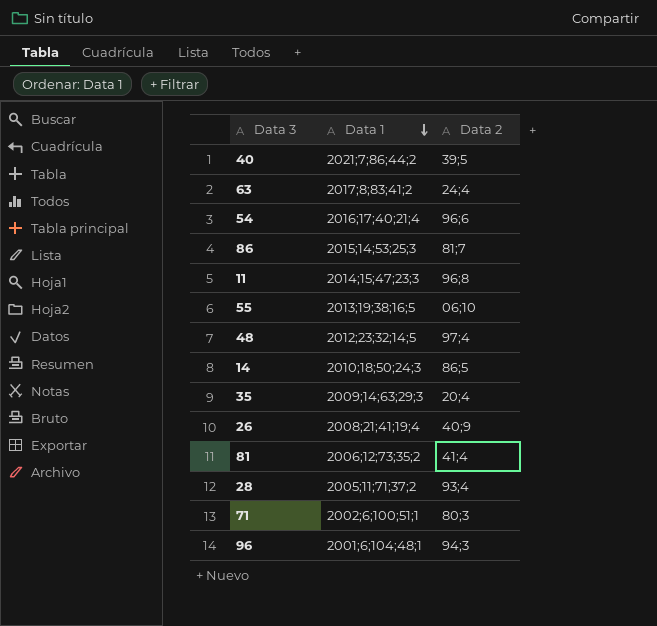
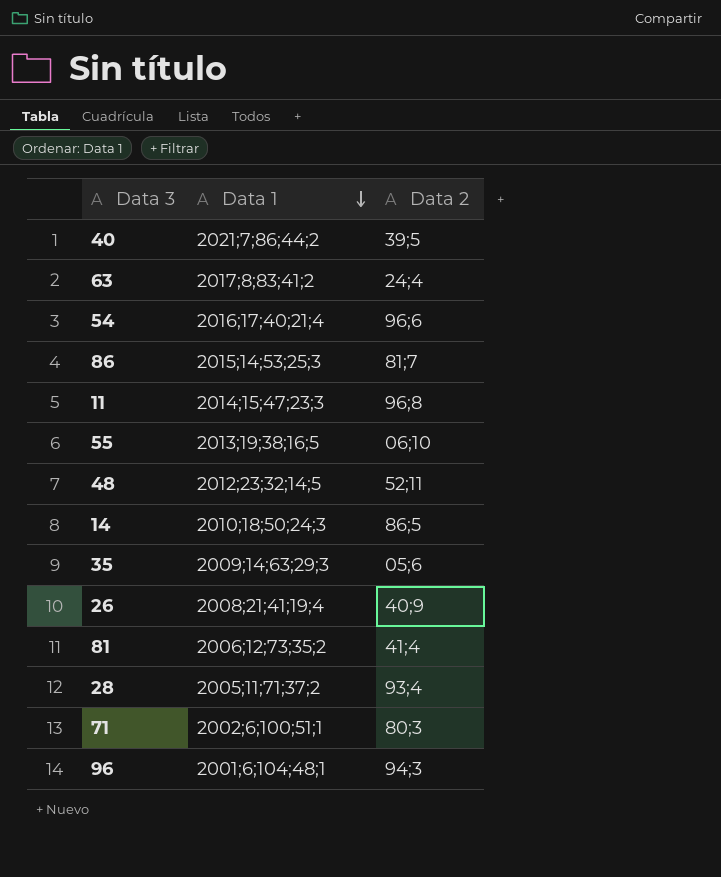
48 | Data 2: 97;4 -> 52;11
35 | Data 2: 20;4 -> 05;6

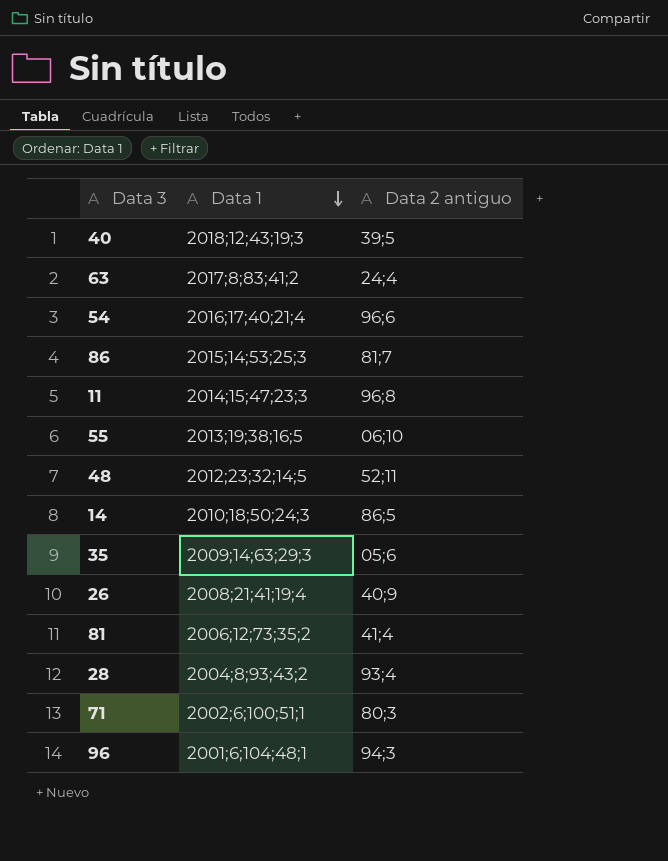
column name: Data 2 -> Data 2 antiguo
40 | Data 1: 2021;7;86;44;2 -> 2018;12;43;19;3
28 | Data 1: 2005;11;71;37;2 -> 2004;8;93;43;2

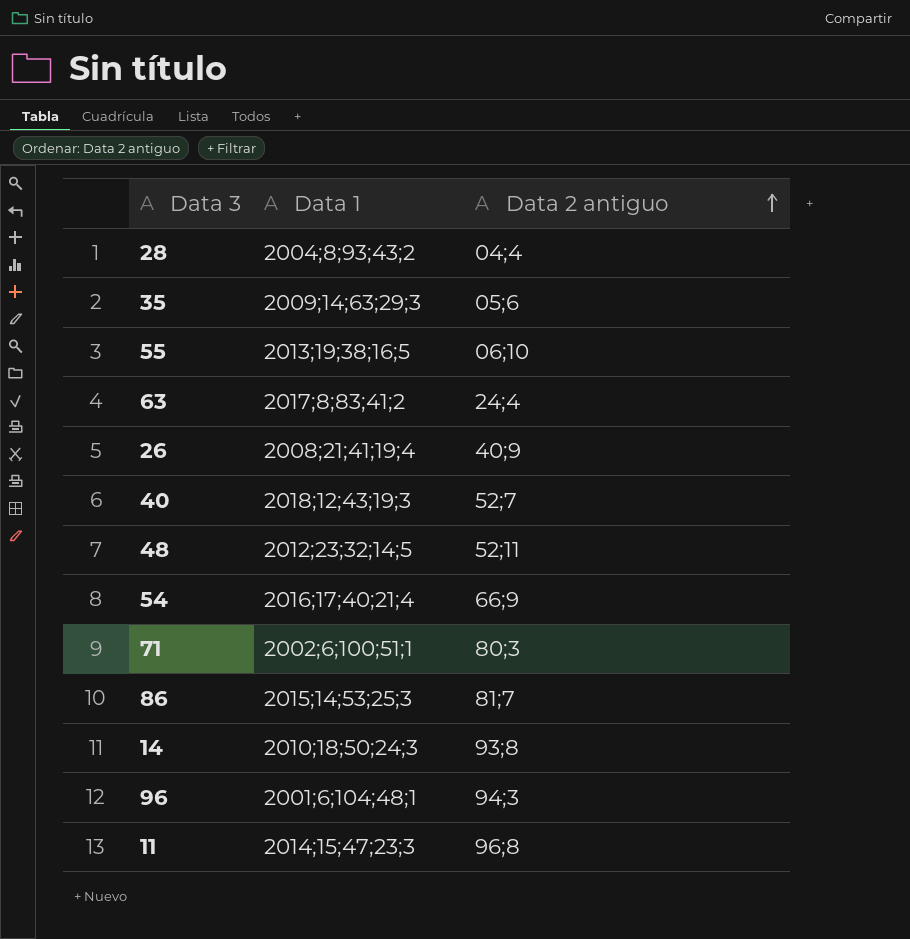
row order: Data 1 descending -> Data 2 antiguo ascending
row 81: 2006;12;73;35;2 | 41;4 -> none
28 | Data 2 antiguo: 93;4 -> 04;4
40 | Data 2 antiguo: 39;5 -> 52;7
54 | Data 2 antiguo: 96;6 -> 66;9
14 | Data 2 antiguo: 86;5 -> 93;8

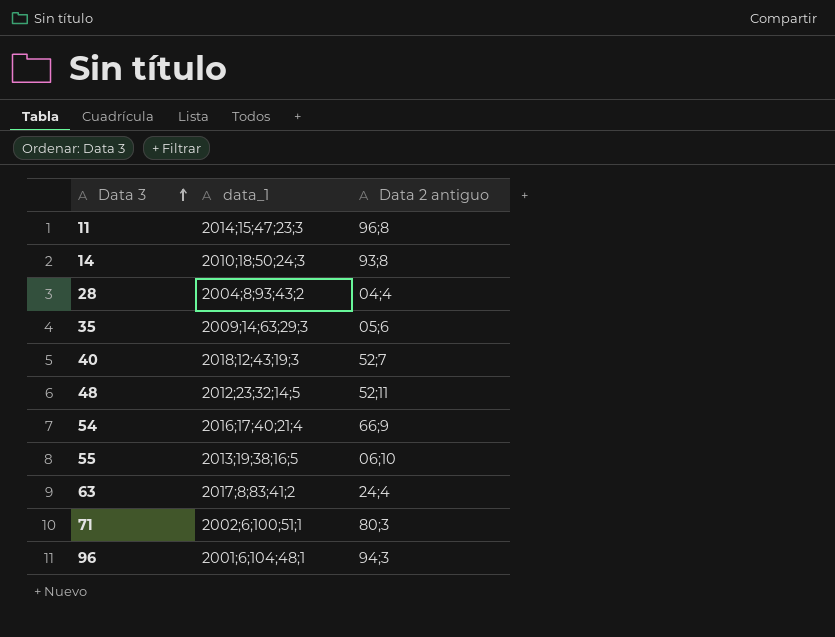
row order: Data 2 antiguo ascending -> Data 3 ascending
column name: Data 1 -> data_1
row 26: 2008;21;41;19;4 | 40;9 -> none
row 86: 2015;14;53;25;3 | 81;7 -> none

